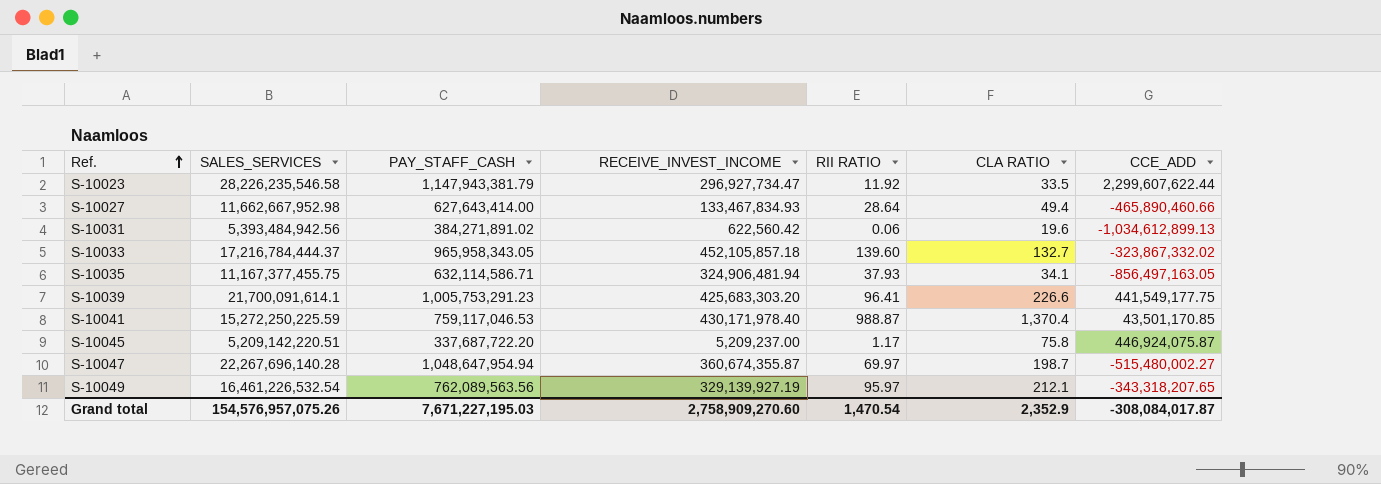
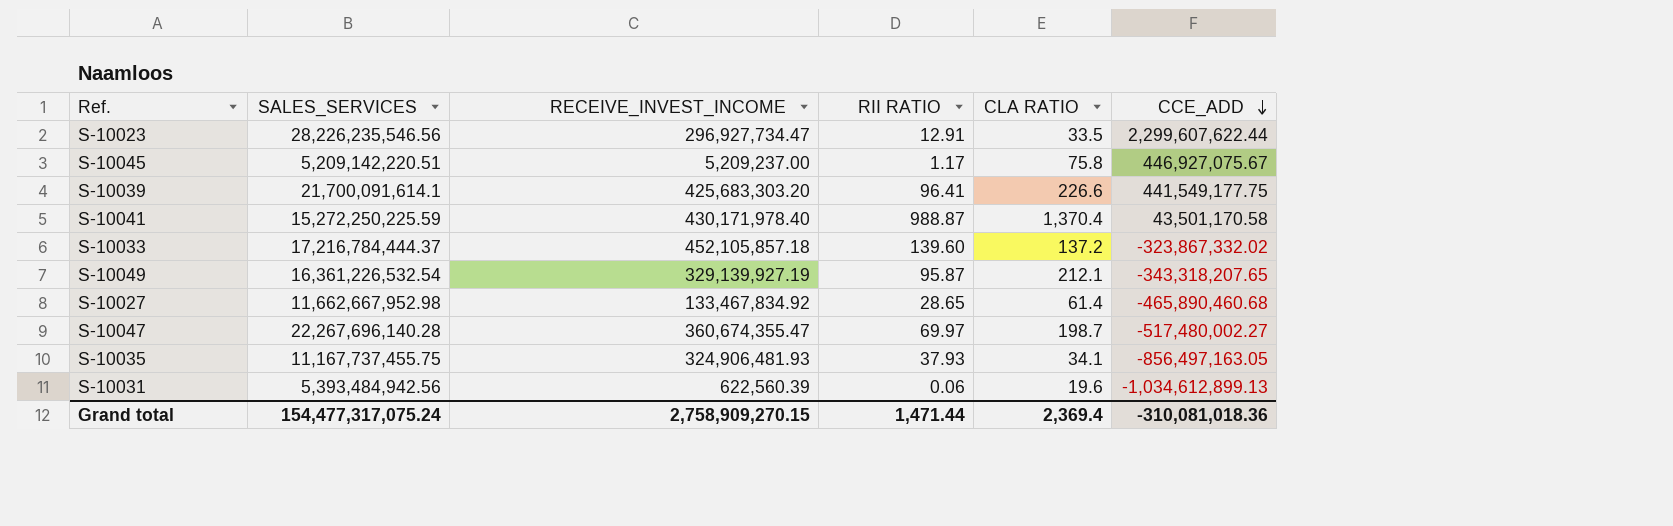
row order: Ref. ascending -> CCE_ADD descending
column PAY_STAFF_CASH | position: 3 -> none
S-10023 | SALES_SERVICES: 28,226,235,546.58 -> 28,226,235,546.56
S-10023 | RII RATIO: 11.92 -> 12.91
S-10045 | CCE_ADD: 446,924,075.87 -> 446,927,075.67
S-10041 | CCE_ADD: 43,501,170.85 -> 43,501,170.58
S-10033 | CLA RATIO: 132.7 -> 137.2
S-10049 | SALES_SERVICES: 16,461,226,532.54 -> 16,361,226,532.54
S-10049 | RII RATIO: 95.97 -> 95.87
S-10027 | RECEIVE_INVEST_INCOME: 133,467,834.93 -> 133,467,834.92
S-10027 | RII RATIO: 28.64 -> 28.65
S-10027 | CLA RATIO: 49.4 -> 61.4
S-10027 | CCE_ADD: -465,890,460.66 -> -465,890,460.68
S-10047 | RECEIVE_INVEST_INCOME: 360,674,355.87 -> 360,674,355.47
S-10047 | CCE_ADD: -515,480,002.27 -> -517,480,002.27
S-10035 | SALES_SERVICES: 11,167,377,455.75 -> 11,167,737,455.75
S-10035 | RECEIVE_INVEST_INCOME: 324,906,481.94 -> 324,906,481.93
S-10031 | RECEIVE_INVEST_INCOME: 622,560.42 -> 622,560.39
Grand total | SALES_SERVICES: 154,576,957,075.26 -> 154,477,317,075.24
Grand total | RECEIVE_INVEST_INCOME: 2,758,909,270.60 -> 2,758,909,270.15
Grand total | RII RATIO: 1,470.54 -> 1,471.44
Grand total | CLA RATIO: 2,352.9 -> 2,369.4
Grand total | CCE_ADD: -308,084,017.87 -> -310,081,018.36

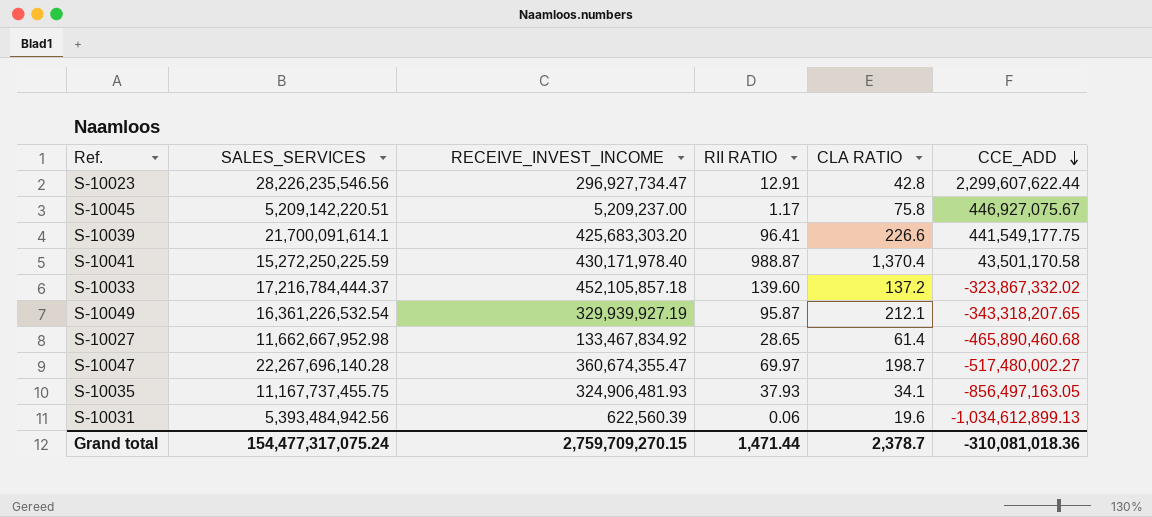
S-10023 | CLA RATIO: 33.5 -> 42.8
S-10049 | RECEIVE_INVEST_INCOME: 329,139,927.19 -> 329,939,927.19
Grand total | RECEIVE_INVEST_INCOME: 2,758,909,270.15 -> 2,759,709,270.15
Grand total | CLA RATIO: 2,369.4 -> 2,378.7

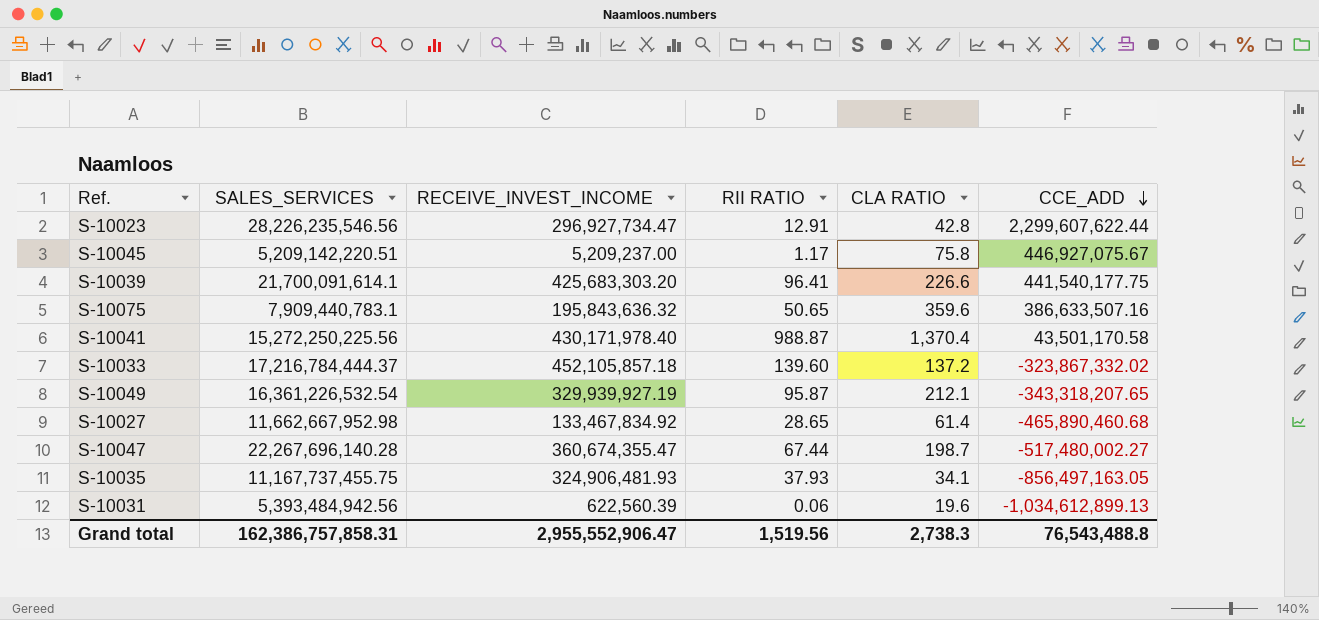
S-10039 | CCE_ADD: 441,549,177.75 -> 441,540,177.75
row S-10075: none -> 7,909,440,783.1 | 195,843,636.32 | 50.65 | 359.6 | 386,633,507.16
S-10041 | SALES_SERVICES: 15,272,250,225.59 -> 15,272,250,225.56
S-10047 | RII RATIO: 69.97 -> 67.44
Grand total | SALES_SERVICES: 154,477,317,075.24 -> 162,386,757,858.31
Grand total | RECEIVE_INVEST_INCOME: 2,759,709,270.15 -> 2,955,552,906.47
Grand total | RII RATIO: 1,471.44 -> 1,519.56
Grand total | CLA RATIO: 2,378.7 -> 2,738.3
Grand total | CCE_ADD: -310,081,018.36 -> 76,543,488.8

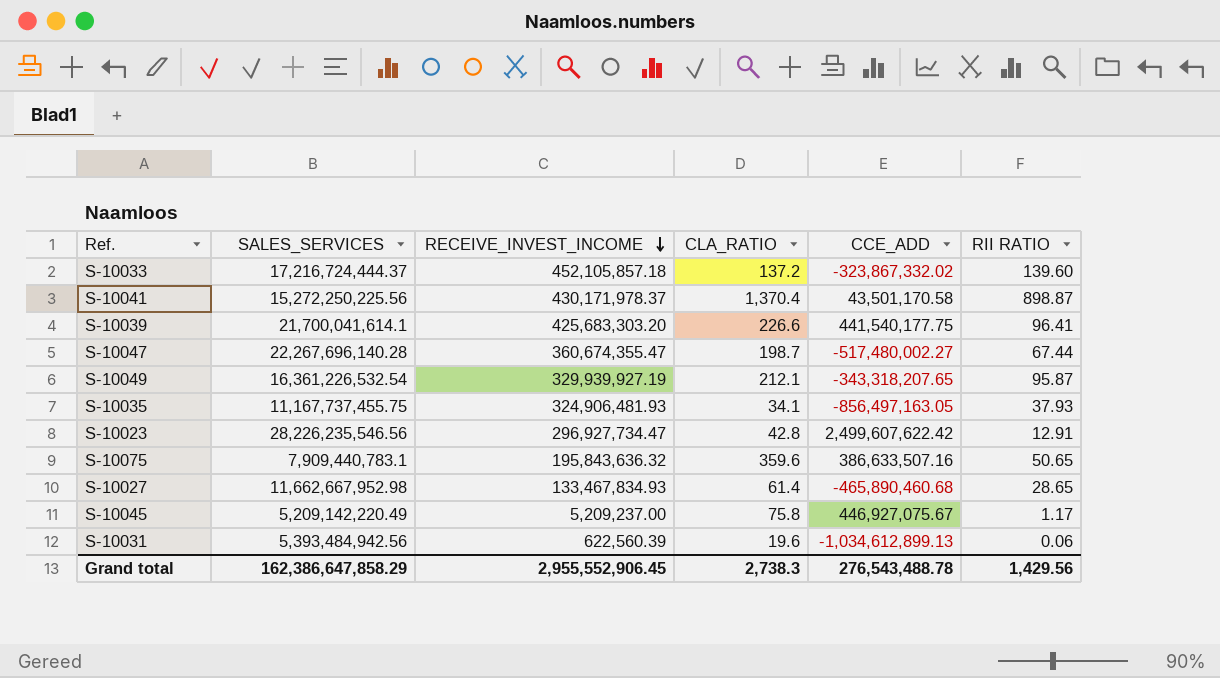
row order: CCE_ADD descending -> RECEIVE_INVEST_INCOME descending
column name: CLA RATIO -> CLA_RATIO
column RII RATIO | position: 4 -> 6
S-10033 | SALES_SERVICES: 17,216,784,444.37 -> 17,216,724,444.37
S-10041 | RECEIVE_INVEST_INCOME: 430,171,978.40 -> 430,171,978.37
S-10041 | RII RATIO: 988.87 -> 898.87
S-10039 | SALES_SERVICES: 21,700,091,614.1 -> 21,700,041,614.1
S-10023 | CCE_ADD: 2,299,607,622.44 -> 2,499,607,622.42
S-10027 | RECEIVE_INVEST_INCOME: 133,467,834.92 -> 133,467,834.93
S-10045 | SALES_SERVICES: 5,209,142,220.51 -> 5,209,142,220.49
Grand total | SALES_SERVICES: 162,386,757,858.31 -> 162,386,647,858.29
Grand total | RECEIVE_INVEST_INCOME: 2,955,552,906.47 -> 2,955,552,906.45
Grand total | CCE_ADD: 76,543,488.8 -> 276,543,488.78
Grand total | RII RATIO: 1,519.56 -> 1,429.56

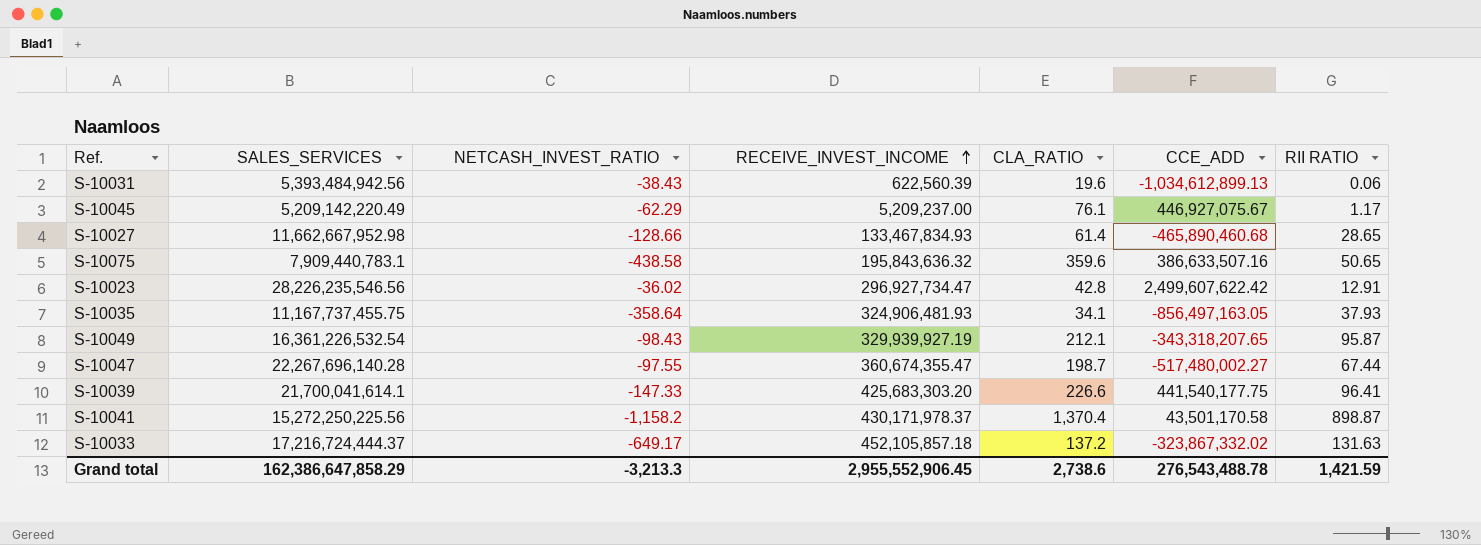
row order: RECEIVE_INVEST_INCOME descending -> RECEIVE_INVEST_INCOME ascending
column NETCASH_INVEST_RATIO | position: none -> 3
S-10045 | CLA_RATIO: 75.8 -> 76.1
S-10033 | RII RATIO: 139.60 -> 131.63
Grand total | CLA_RATIO: 2,738.3 -> 2,738.6
Grand total | RII RATIO: 1,429.56 -> 1,421.59

